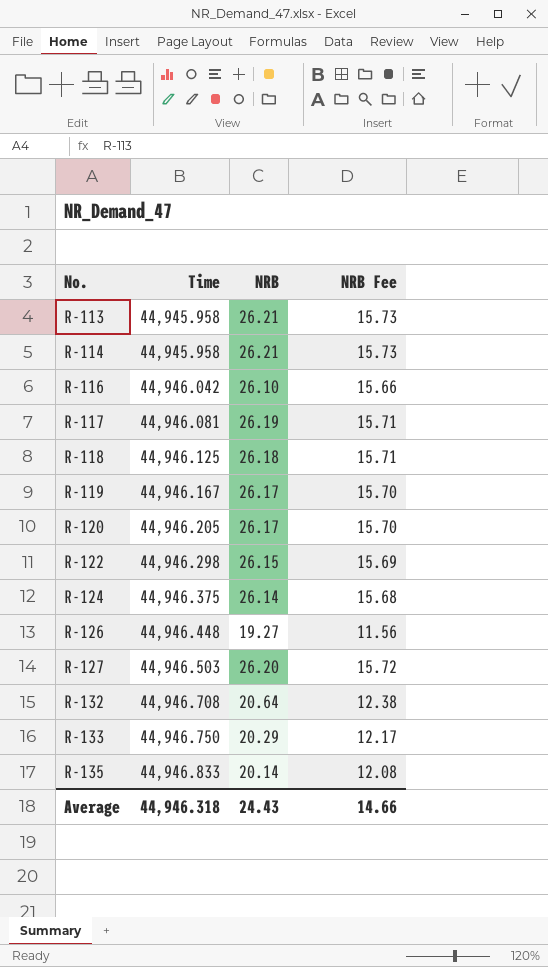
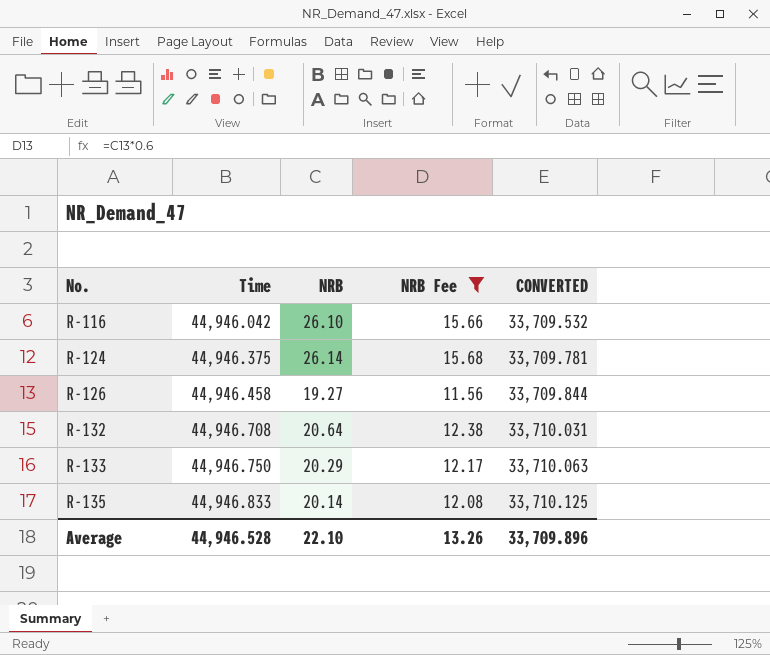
filter: none -> NRB Fee <= 15.68
column CONVERTED | formula: none -> [Time] * 0.75
R-126 | Time: 44,946.448 -> 44,946.458
Average | Time: 44,946.318 -> 44,946.528
Average | NRB: 24.43 -> 22.10
Average | NRB Fee: 14.66 -> 13.26

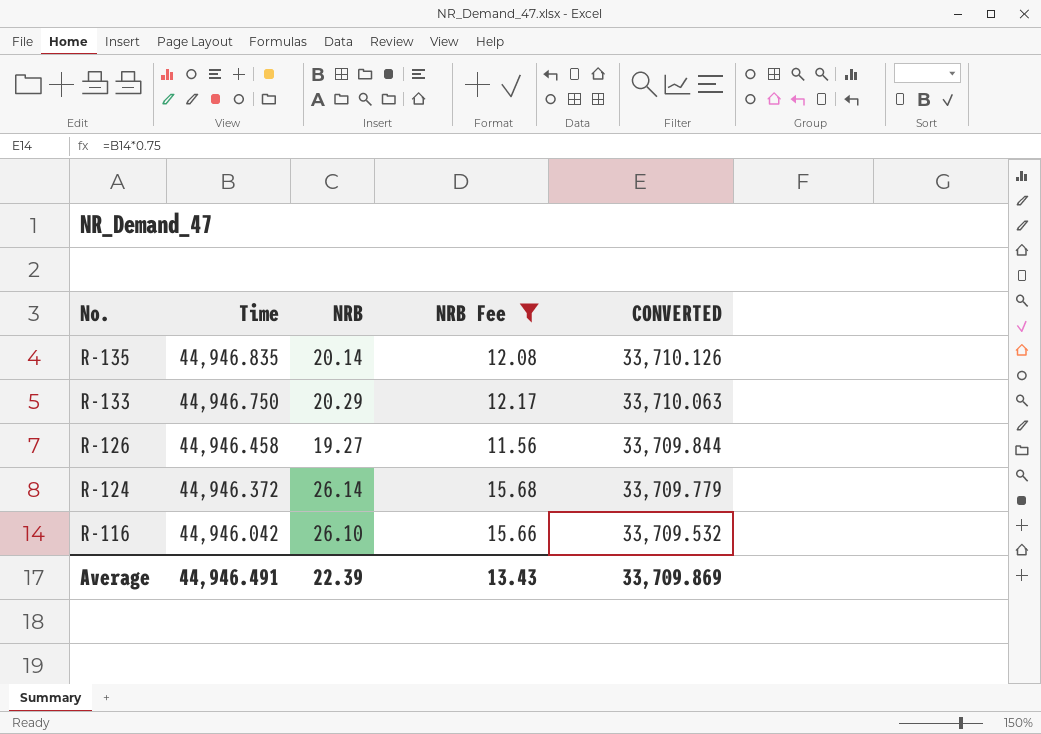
row order: No. ascending -> No. descending
row R-132: 44,946.708 | 20.64 | 12.38 | 33,710.031 -> none
R-135 | Time: 44,946.833 -> 44,946.835
R-135 | CONVERTED: 33,710.125 -> 33,710.126
R-124 | Time: 44,946.375 -> 44,946.372
R-124 | CONVERTED: 33,709.781 -> 33,709.779
Average | Time: 44,946.528 -> 44,946.491
Average | NRB: 22.10 -> 22.39
Average | NRB Fee: 13.26 -> 13.43
Average | CONVERTED: 33,709.896 -> 33,709.869

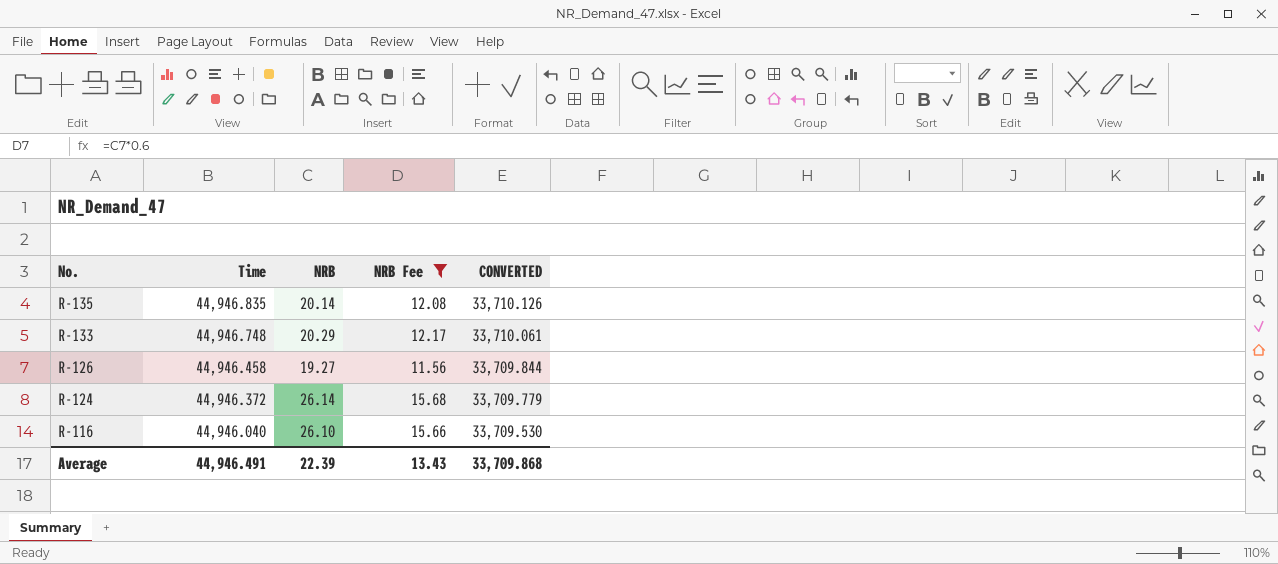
R-133 | Time: 44,946.750 -> 44,946.748
R-133 | CONVERTED: 33,710.063 -> 33,710.061
R-116 | Time: 44,946.042 -> 44,946.040
R-116 | CONVERTED: 33,709.532 -> 33,709.530
Average | CONVERTED: 33,709.869 -> 33,709.868

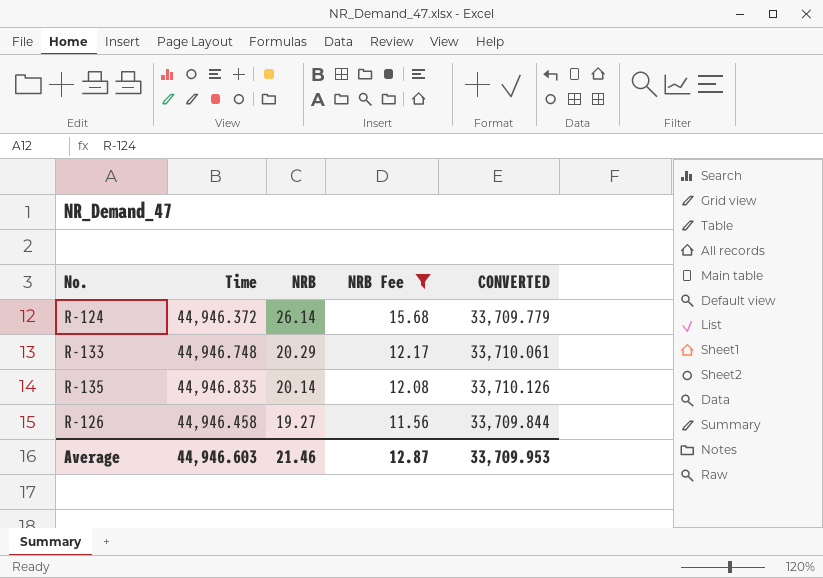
row order: No. descending -> NRB descending
row R-116: 44,946.040 | 26.10 | 15.66 | 33,709.530 -> none
Average | Time: 44,946.491 -> 44,946.603
Average | NRB: 22.39 -> 21.46
Average | NRB Fee: 13.43 -> 12.87
Average | CONVERTED: 33,709.868 -> 33,709.953

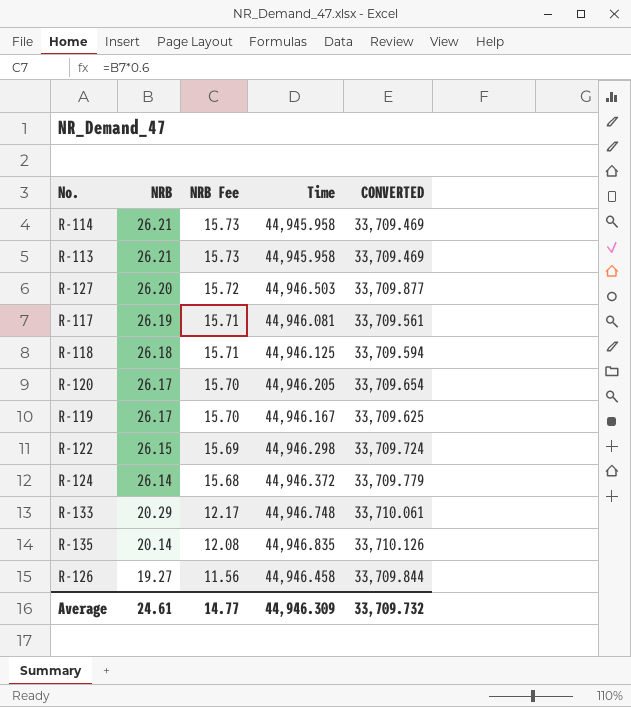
filter: NRB Fee <= 15.68 -> none
column Time | position: 2 -> 4
Average | NRB: 21.46 -> 24.61
Average | NRB Fee: 12.87 -> 14.77
Average | Time: 44,946.603 -> 44,946.309
Average | CONVERTED: 33,709.953 -> 33,709.732

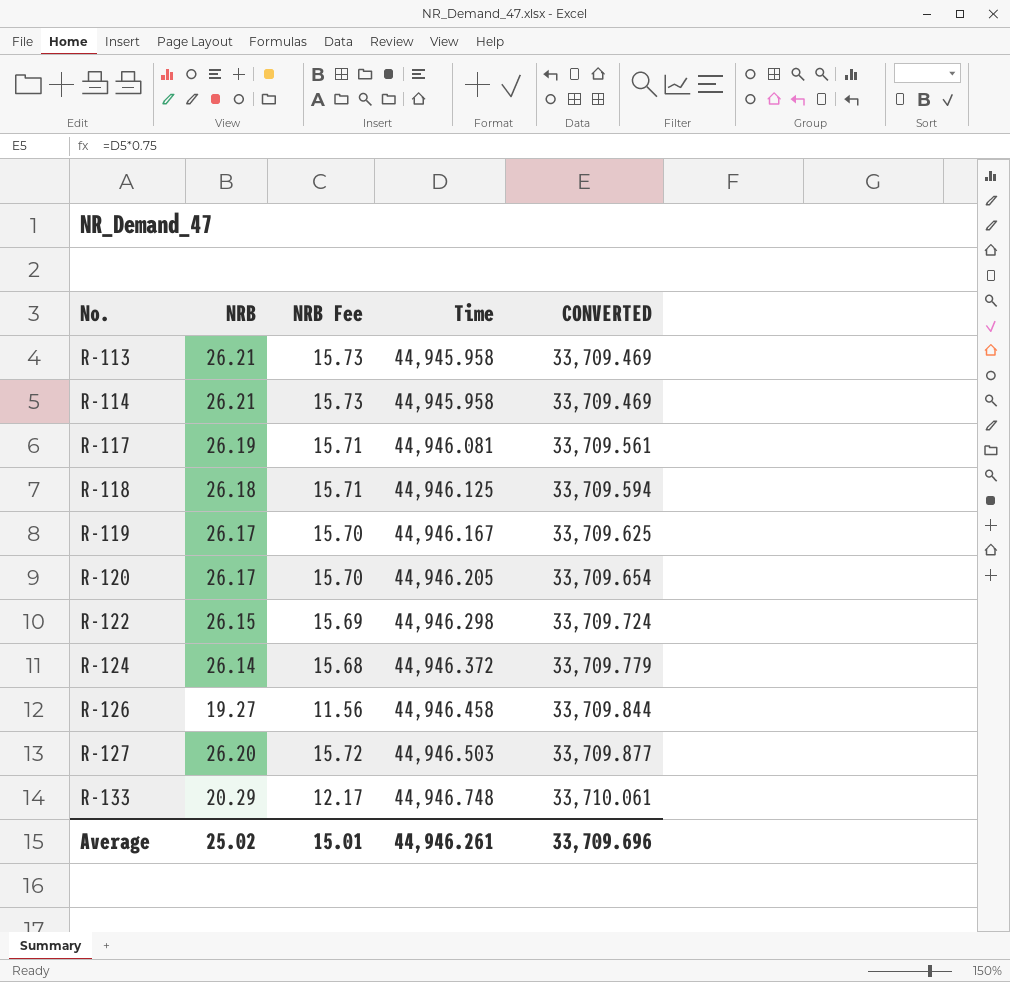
row order: NRB descending -> No. ascending
row R-135: 20.14 | 12.08 | 44,946.835 | 33,710.126 -> none
Average | NRB: 24.61 -> 25.02
Average | NRB Fee: 14.77 -> 15.01
Average | Time: 44,946.309 -> 44,946.261
Average | CONVERTED: 33,709.732 -> 33,709.696

